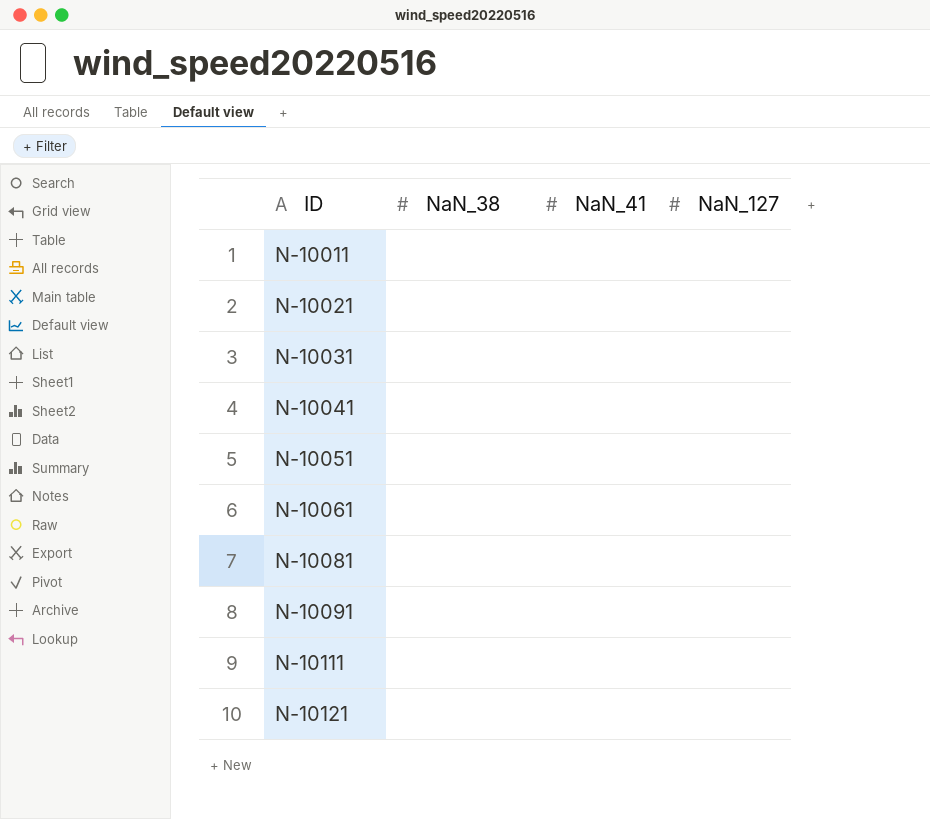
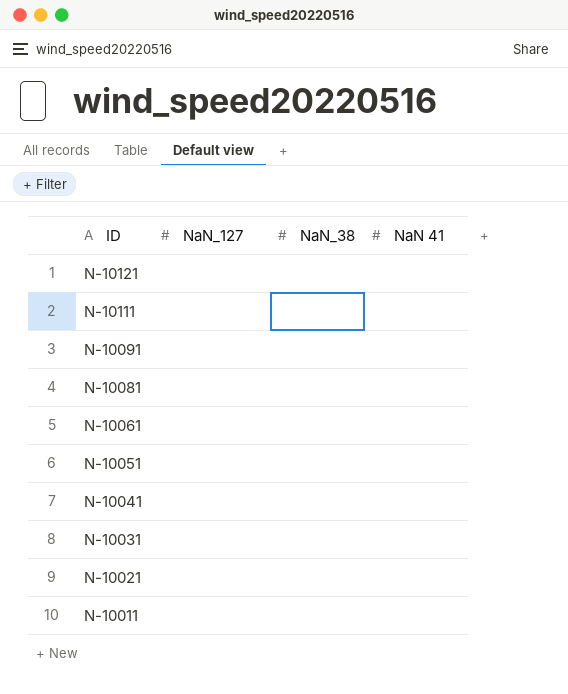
row order: ID ascending -> ID descending
column NaN_127 | position: 4 -> 2
column name: NaN_41 -> NaN 41

